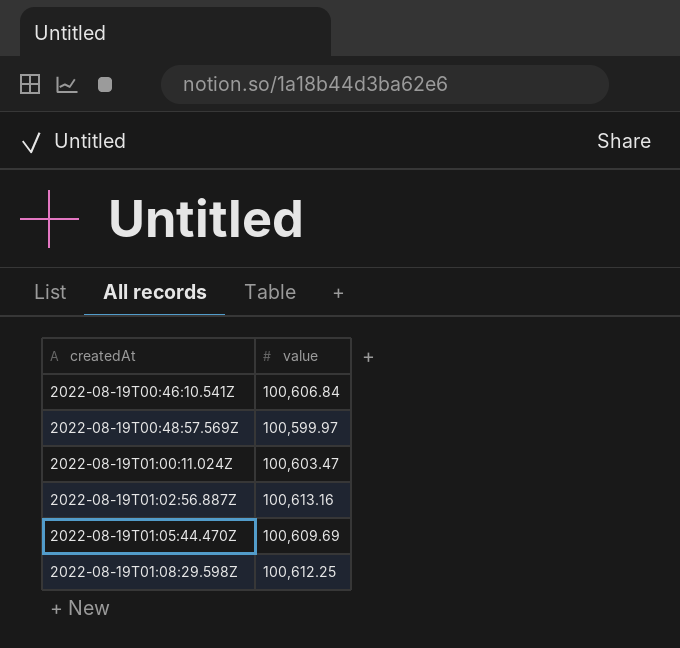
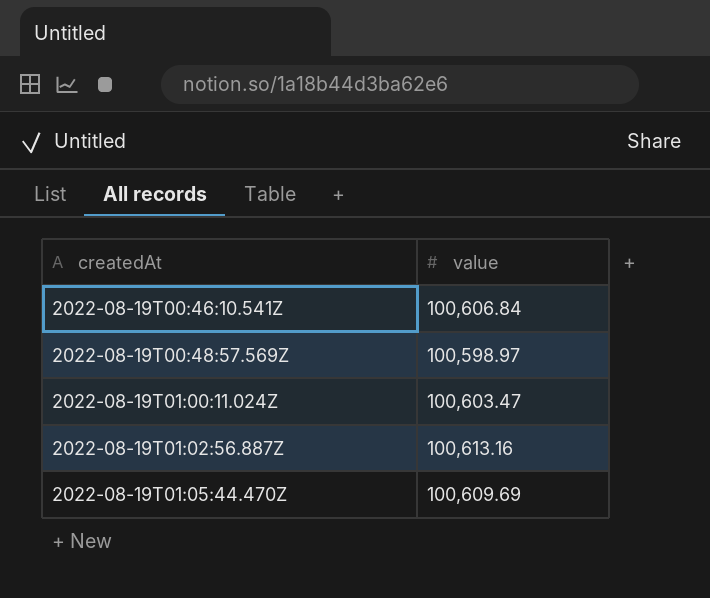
row 2022-08-19T01:08:29.598Z: 100,612.25 -> none
2022-08-19T00:48:57.569Z | value: 100,599.97 -> 100,598.97

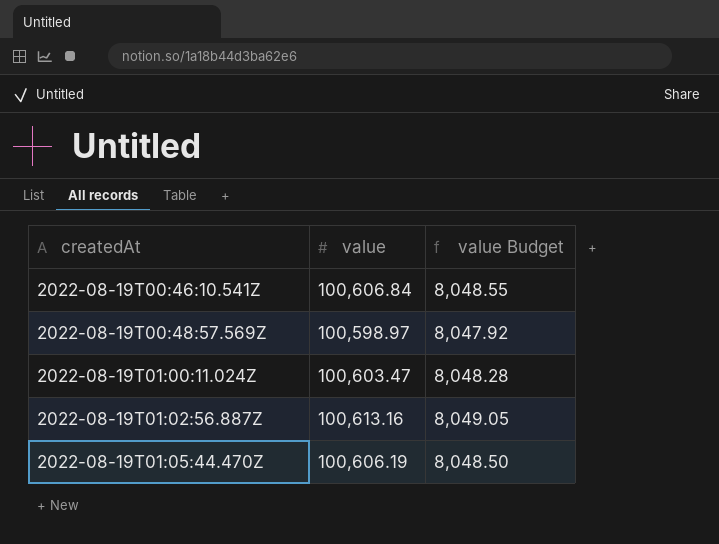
column value Budget | formula: none -> [value] * 0.08
2022-08-19T01:05:44.470Z | value: 100,609.69 -> 100,606.19

